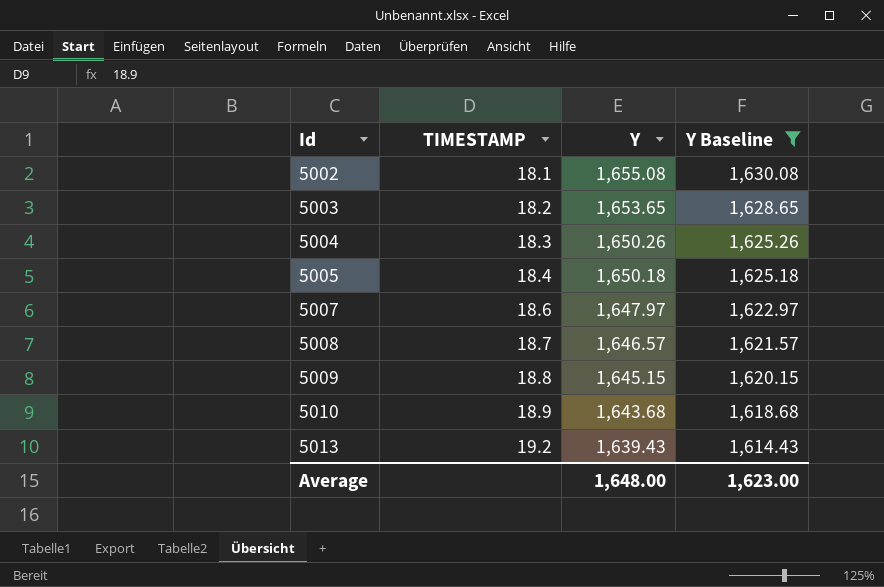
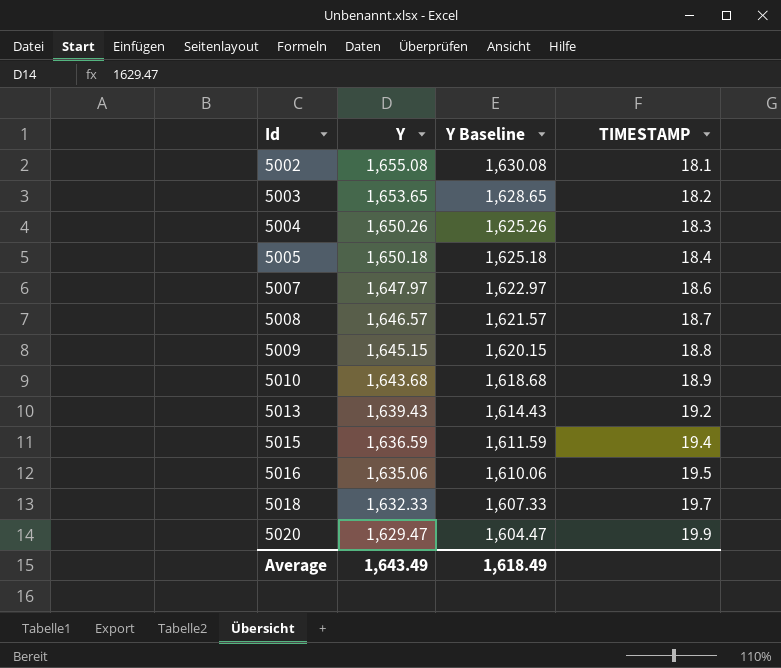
filter: Y Baseline >= 1,614.43 -> none
column TIMESTAMP | position: 2 -> 4
Average | Y: 1,648.00 -> 1,643.49
Average | Y Baseline: 1,623.00 -> 1,618.49

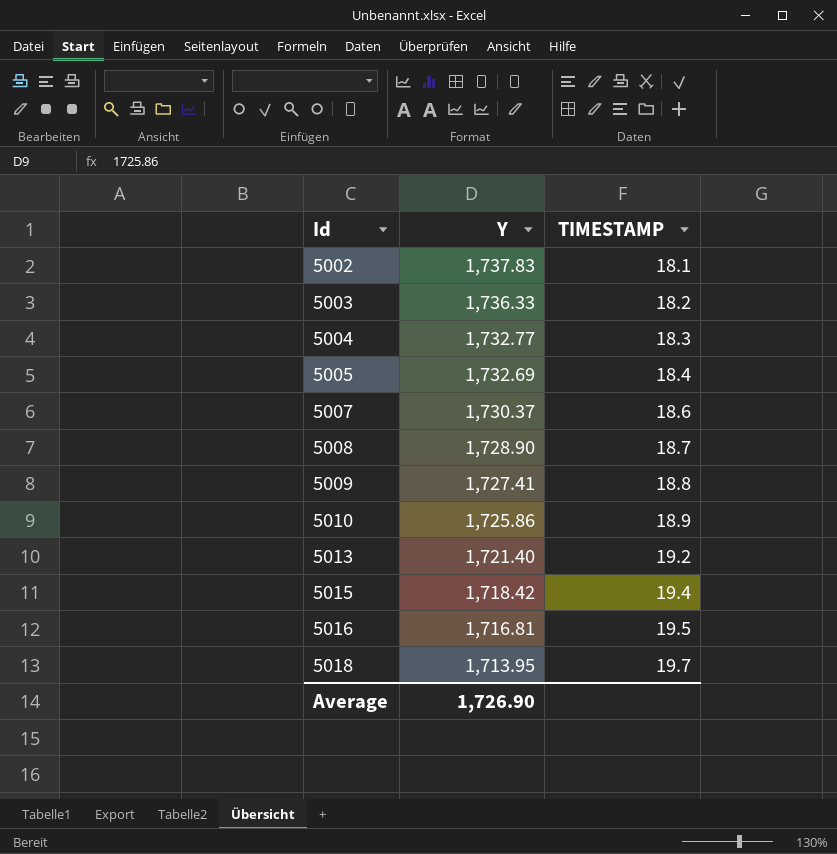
column Y Baseline | formula: [Y] - 25 -> none
row 5020: 1,629.47 | 1,604.47 | 19.9 -> none
5002 | Y: 1,655.08 -> 1,737.83
5003 | Y: 1,653.65 -> 1,736.33
5004 | Y: 1,650.26 -> 1,732.77
5005 | Y: 1,650.18 -> 1,732.69
5007 | Y: 1,647.97 -> 1,730.37
5008 | Y: 1,646.57 -> 1,728.90
5009 | Y: 1,645.15 -> 1,727.41
5010 | Y: 1,643.68 -> 1,725.86
5013 | Y: 1,639.43 -> 1,721.40
5015 | Y: 1,636.59 -> 1,718.42
5016 | Y: 1,635.06 -> 1,716.81
5018 | Y: 1,632.33 -> 1,713.95
Average | Y: 1,643.49 -> 1,726.90

